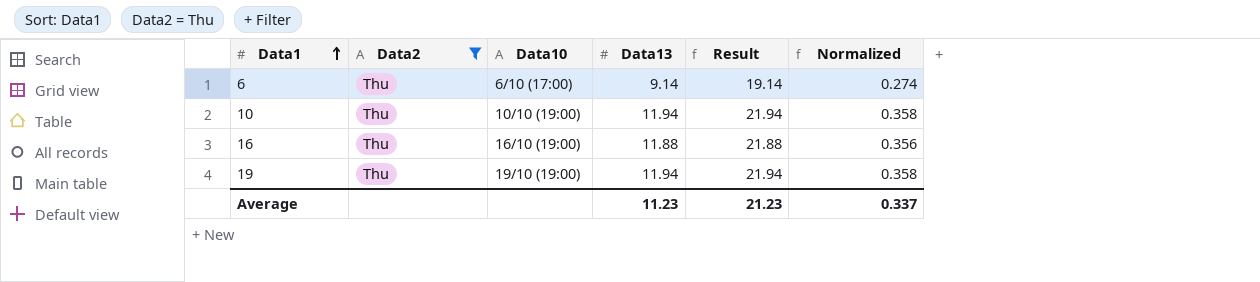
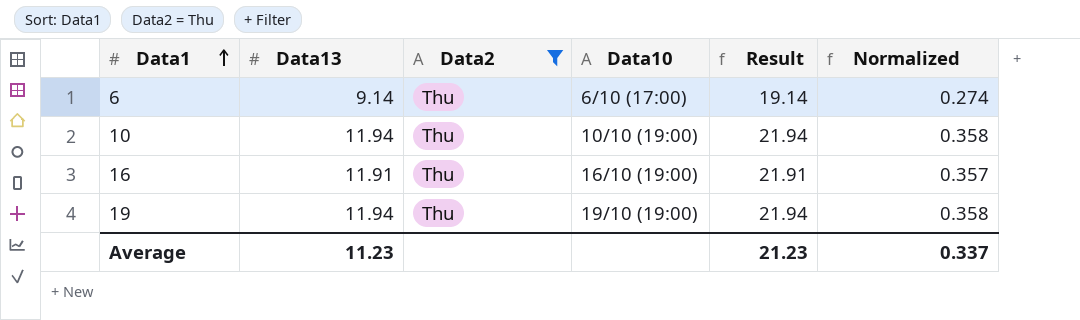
column Data13 | position: 4 -> 2
16 | Data13: 11.88 -> 11.91
16 | Result: 21.88 -> 21.91
16 | Normalized: 0.356 -> 0.357

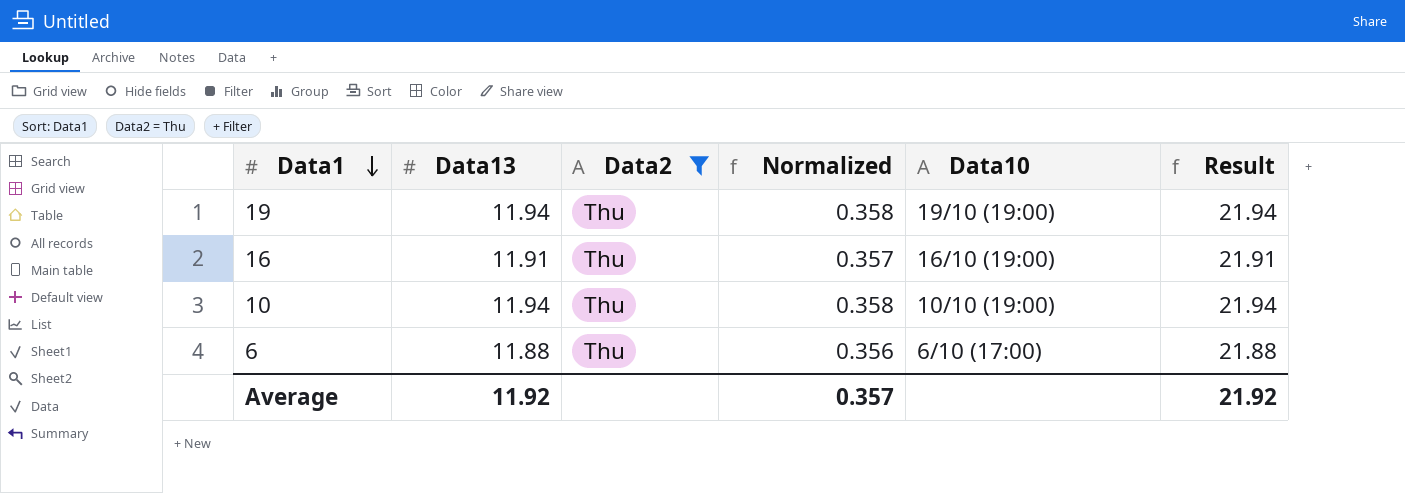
row order: Data1 ascending -> Data1 descending
column Normalized | position: 6 -> 4
6 | Data13: 9.14 -> 11.88
6 | Normalized: 0.274 -> 0.356
6 | Result: 19.14 -> 21.88
Average | Data13: 11.23 -> 11.92
Average | Normalized: 0.337 -> 0.357
Average | Result: 21.23 -> 21.92

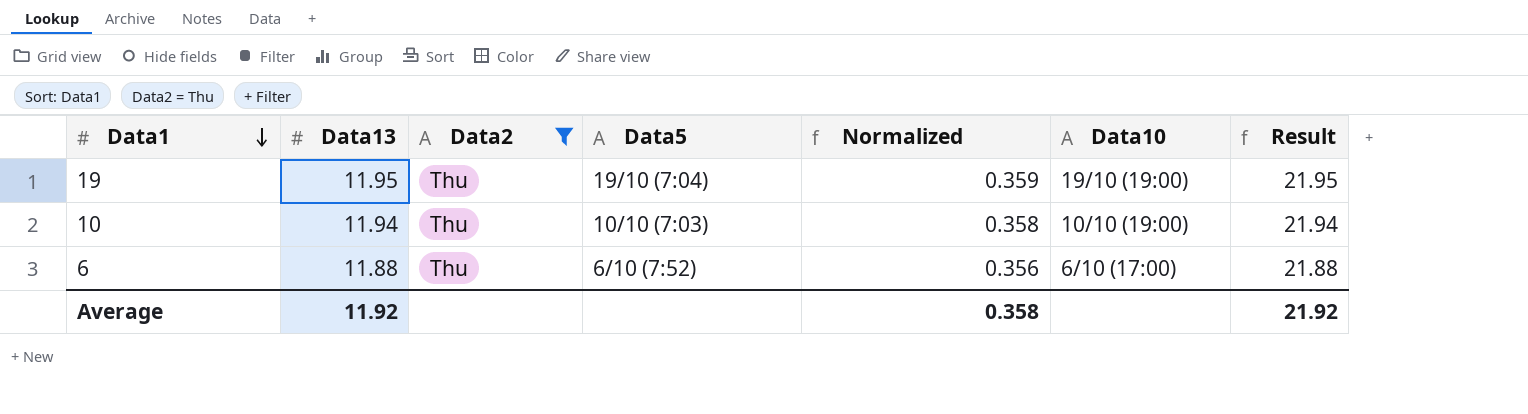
column Data5 | position: none -> 4
row 16: 11.91 | Thu | 0.357 | 16/10 (19:00) | 21.91 -> none
19 | Data13: 11.94 -> 11.95
19 | Normalized: 0.358 -> 0.359
19 | Result: 21.94 -> 21.95
Average | Normalized: 0.357 -> 0.358

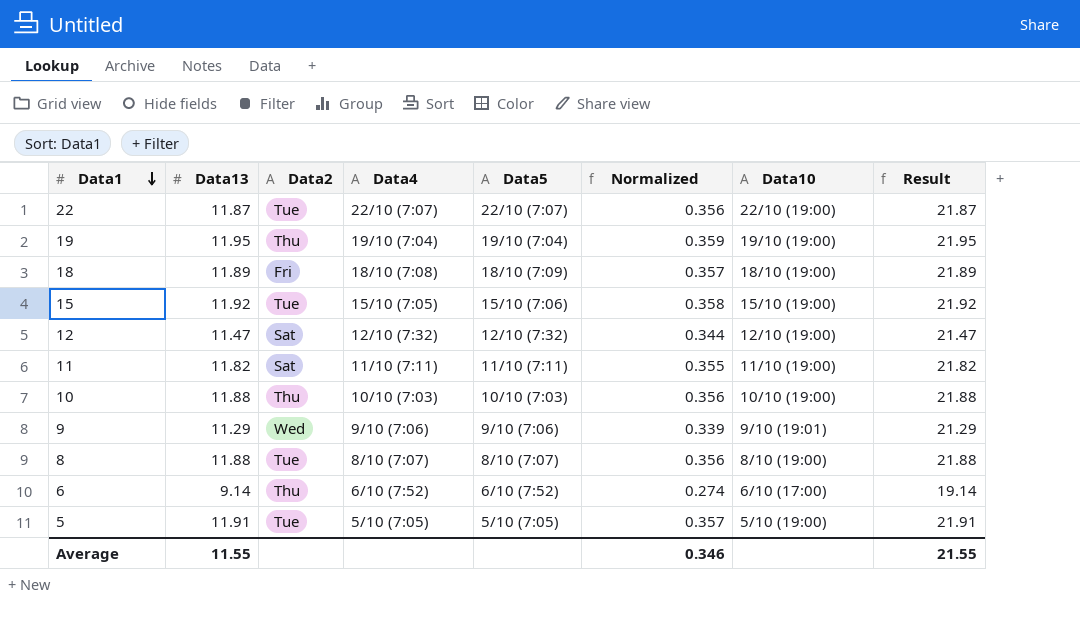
filter: Data2 = Thu -> none
column Data4 | position: none -> 4
10 | Data13: 11.94 -> 11.88
10 | Normalized: 0.358 -> 0.356
10 | Result: 21.94 -> 21.88
6 | Data13: 11.88 -> 9.14
6 | Normalized: 0.356 -> 0.274
6 | Result: 21.88 -> 19.14
Average | Data13: 11.92 -> 11.55
Average | Normalized: 0.358 -> 0.346
Average | Result: 21.92 -> 21.55

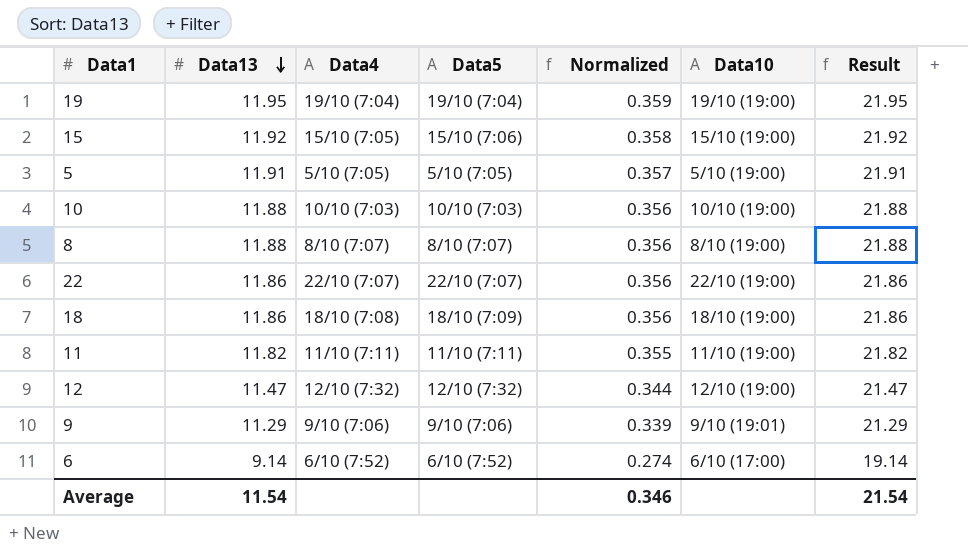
row order: Data1 descending -> Data13 descending
column Data2 | position: 3 -> none
22 | Data13: 11.87 -> 11.86
22 | Result: 21.87 -> 21.86
18 | Data13: 11.89 -> 11.86
18 | Normalized: 0.357 -> 0.356
18 | Result: 21.89 -> 21.86
Average | Data13: 11.55 -> 11.54
Average | Result: 21.55 -> 21.54

